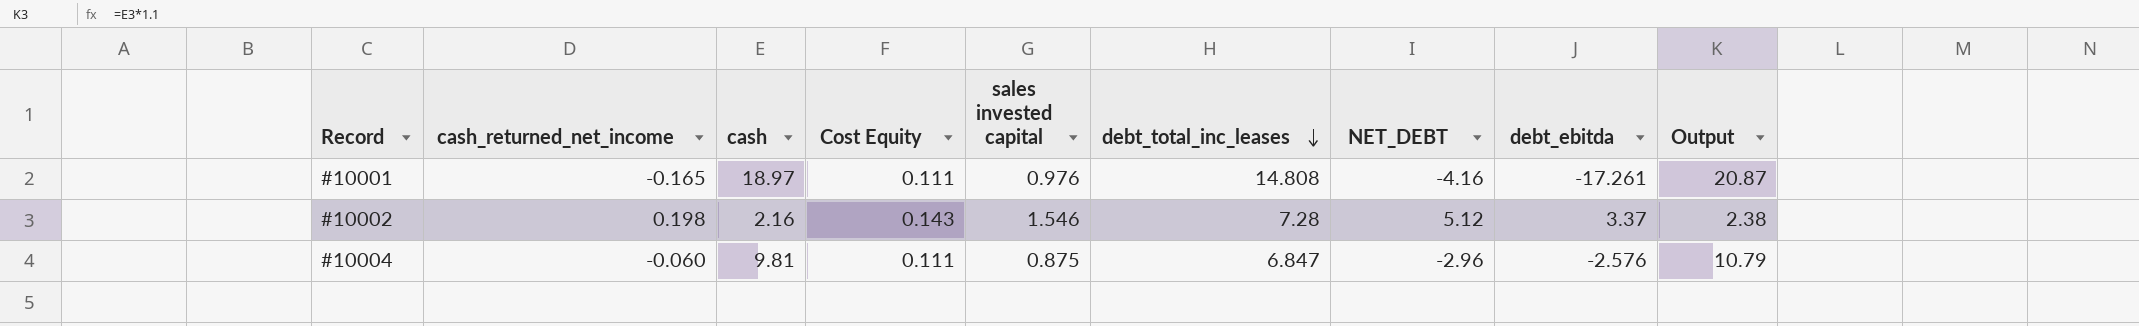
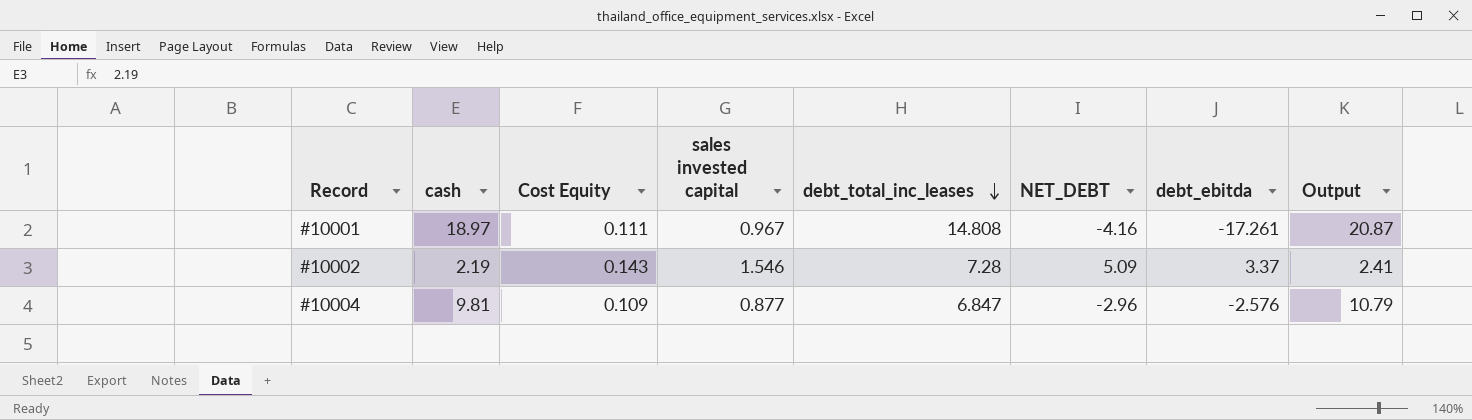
column cash_returned_net_income | position: 2 -> none
#10001 | sales invested capital: 0.976 -> 0.967
#10002 | cash: 2.16 -> 2.19
#10002 | NET_DEBT: 5.12 -> 5.09
#10002 | Output: 2.38 -> 2.41
#10004 | Cost Equity: 0.111 -> 0.109
#10004 | sales invested capital: 0.875 -> 0.877

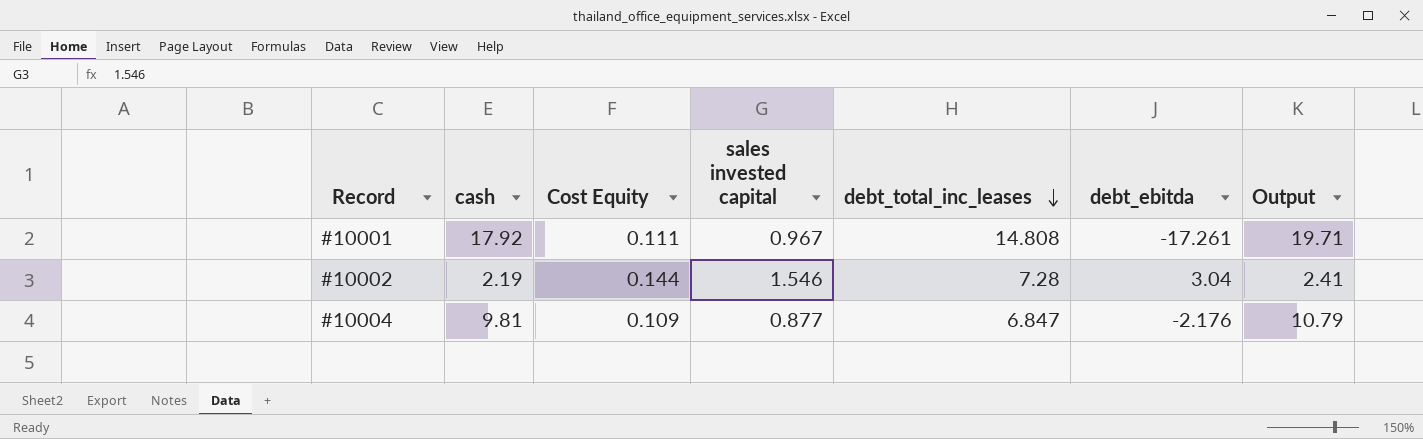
column NET_DEBT | formula: [debt_total_inc_leases] - [cash] -> none
#10001 | cash: 18.97 -> 17.92
#10001 | Output: 20.87 -> 19.71
#10002 | Cost Equity: 0.143 -> 0.144
#10002 | debt_ebitda: 3.37 -> 3.04
#10004 | debt_ebitda: -2.576 -> -2.176

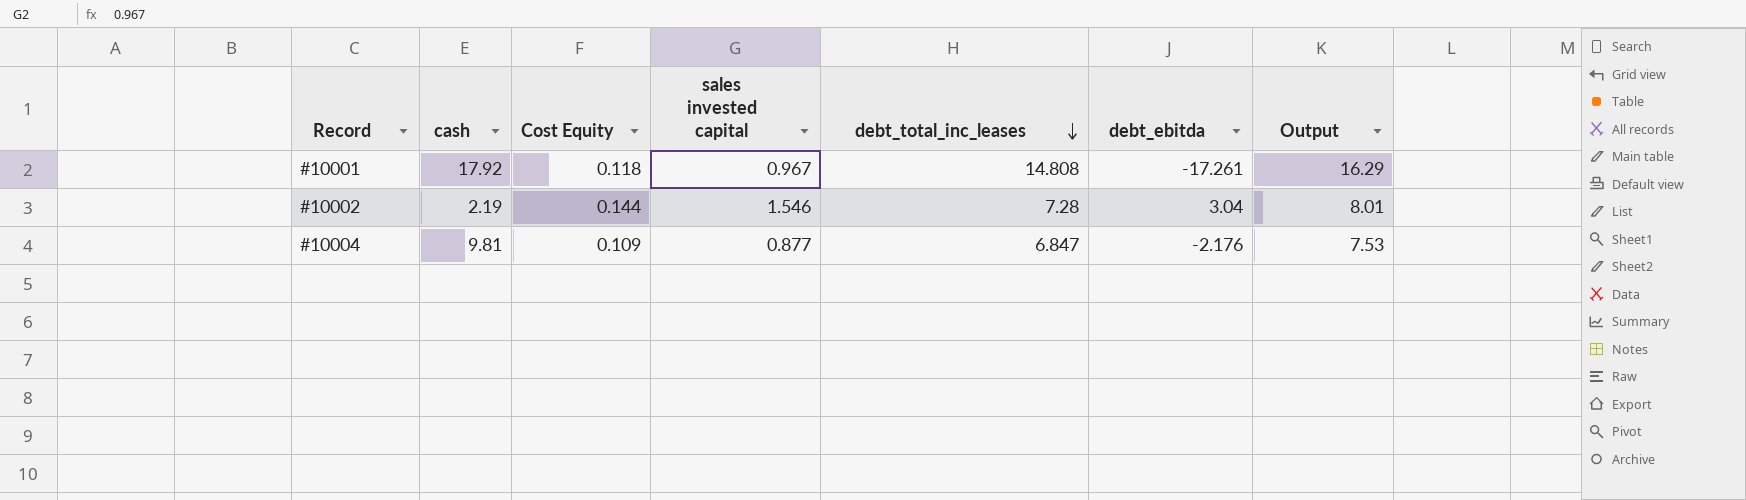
column Output | formula: [cash] * 1.1 -> [debt_total_inc_leases] * 1.1
#10001 | Cost Equity: 0.111 -> 0.118

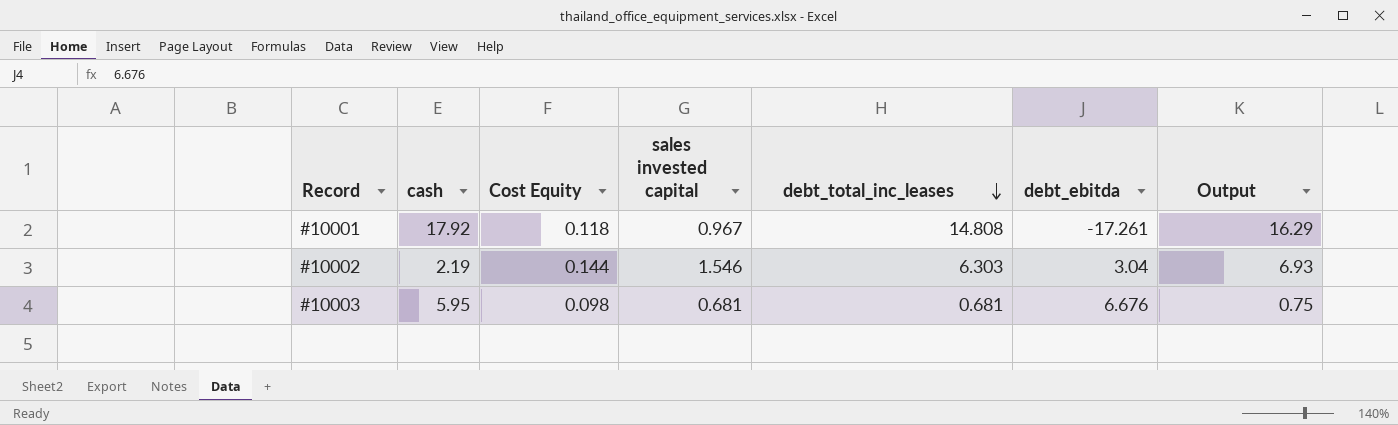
row #10004: 9.81 | 0.109 | 0.877 | 6.847 | -2.176 | 7.53 -> none
#10002 | debt_total_inc_leases: 7.28 -> 6.303
#10002 | Output: 8.01 -> 6.93
row #10003: none -> 5.95 | 0.098 | 0.681 | 0.681 | 6.676 | 0.75

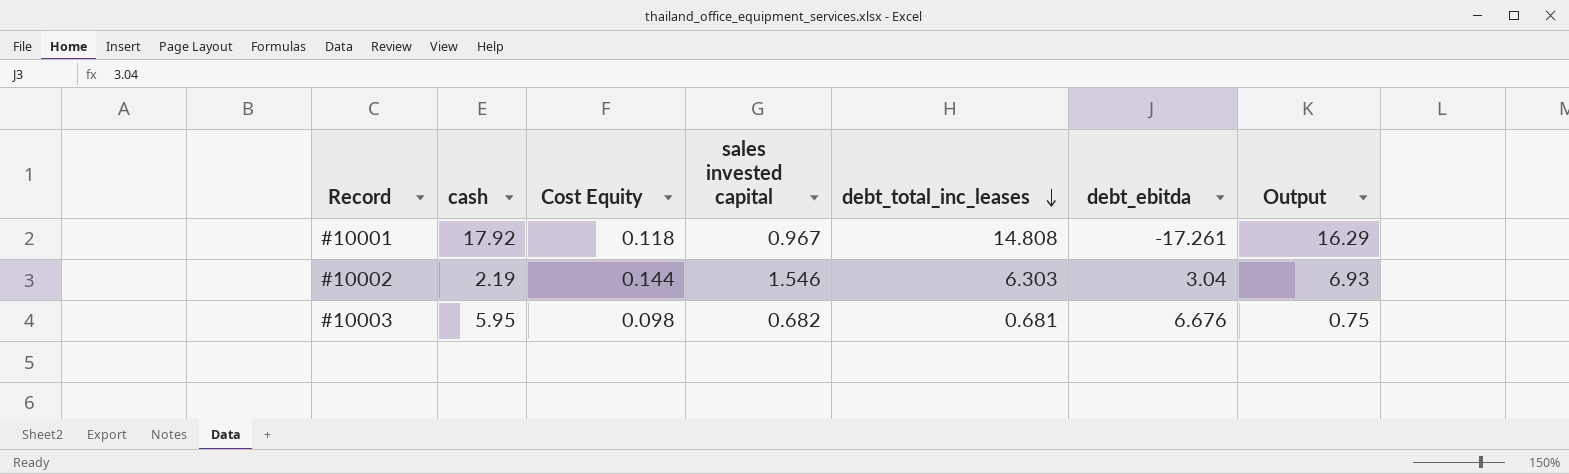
#10003 | sales invested capital: 0.681 -> 0.682

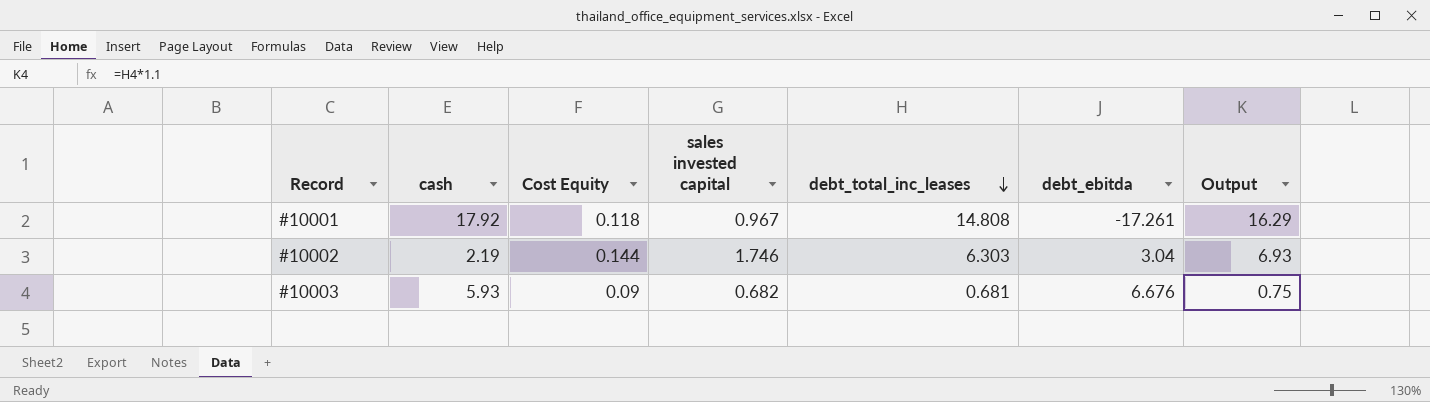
#10002 | sales invested capital: 1.546 -> 1.746
#10003 | cash: 5.95 -> 5.93
#10003 | Cost Equity: 0.098 -> 0.09

